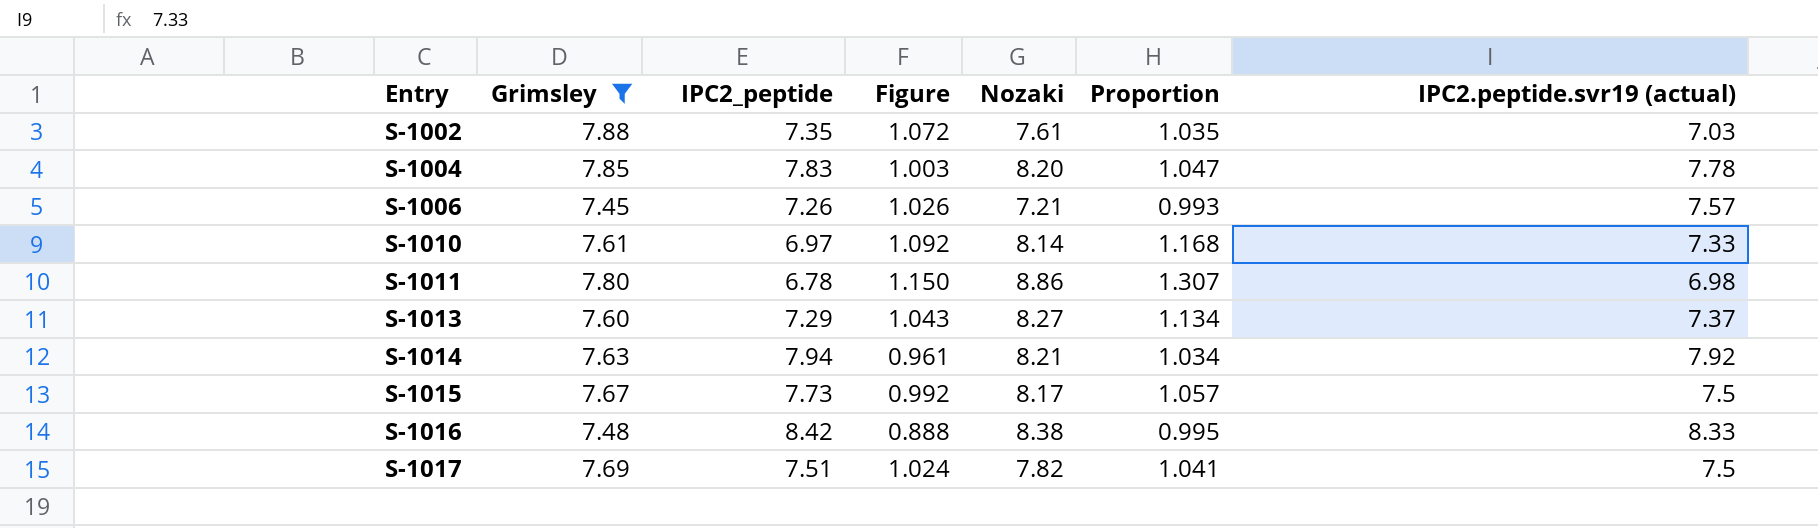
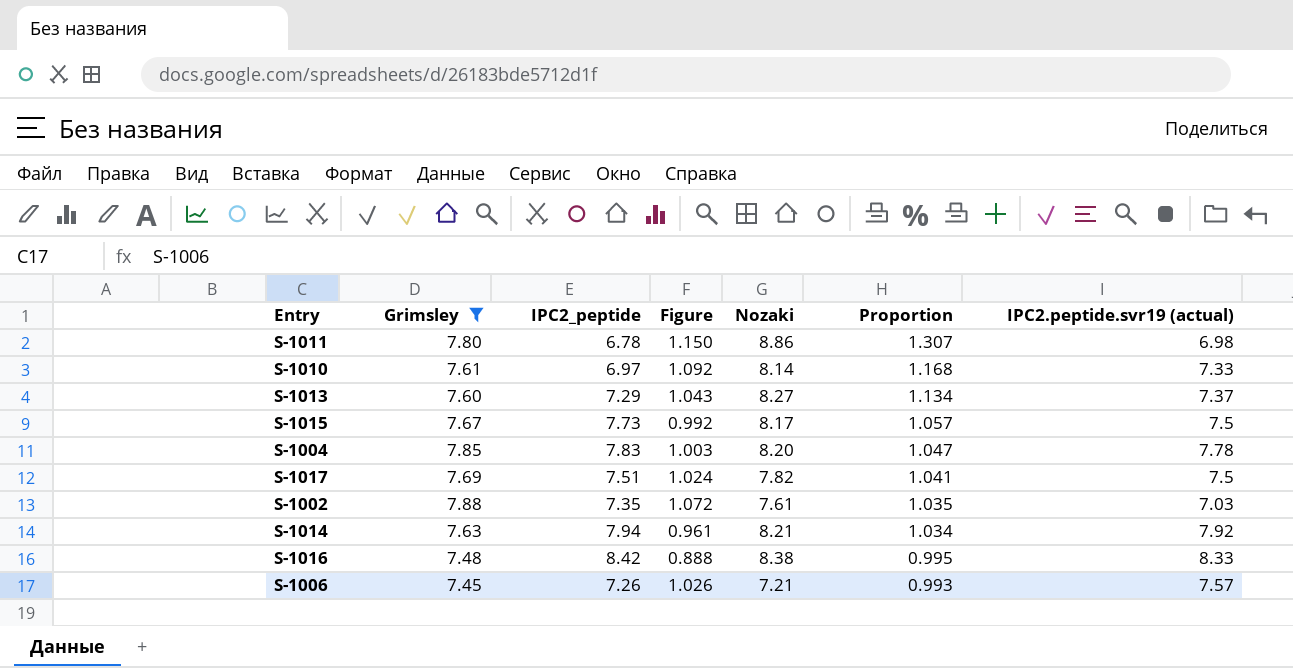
row order: Entry ascending -> Proportion descending

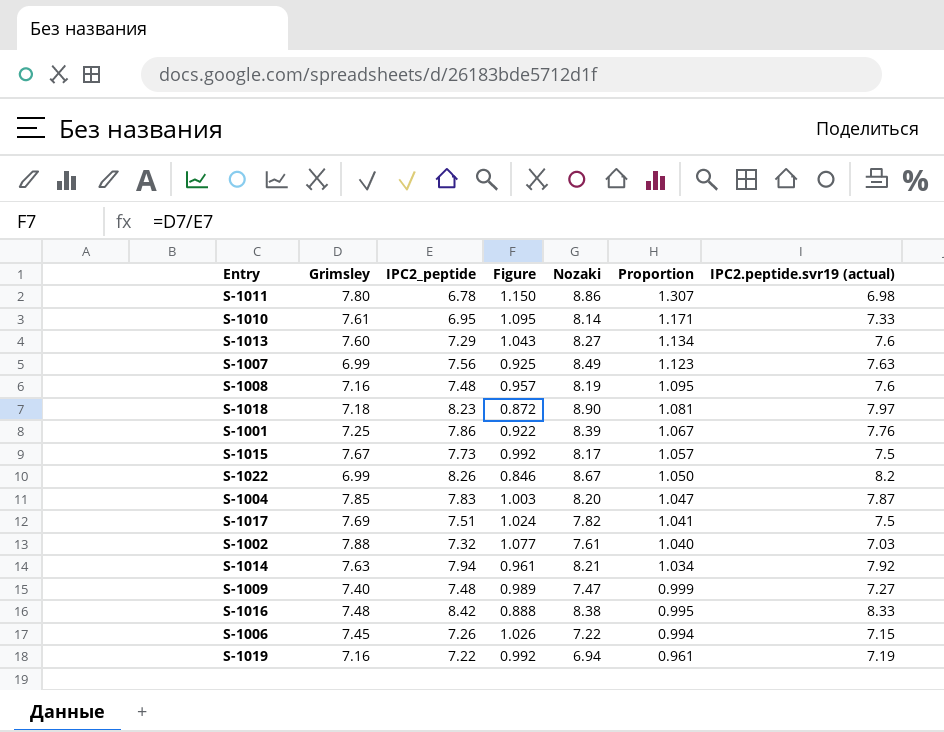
filter: Grimsley >= 7.45 -> none
S-1010 | IPC2_peptide: 6.97 -> 6.95
S-1010 | Figure: 1.092 -> 1.095
S-1010 | Proportion: 1.168 -> 1.171
S-1013 | IPC2.peptide.svr19 (actual): 7.37 -> 7.6
S-1004 | IPC2.peptide.svr19 (actual): 7.78 -> 7.87
S-1002 | IPC2_peptide: 7.35 -> 7.32
S-1002 | Figure: 1.072 -> 1.077
S-1002 | Proportion: 1.035 -> 1.040
S-1006 | Nozaki: 7.21 -> 7.22
S-1006 | Proportion: 0.993 -> 0.994
S-1006 | IPC2.peptide.svr19 (actual): 7.57 -> 7.15

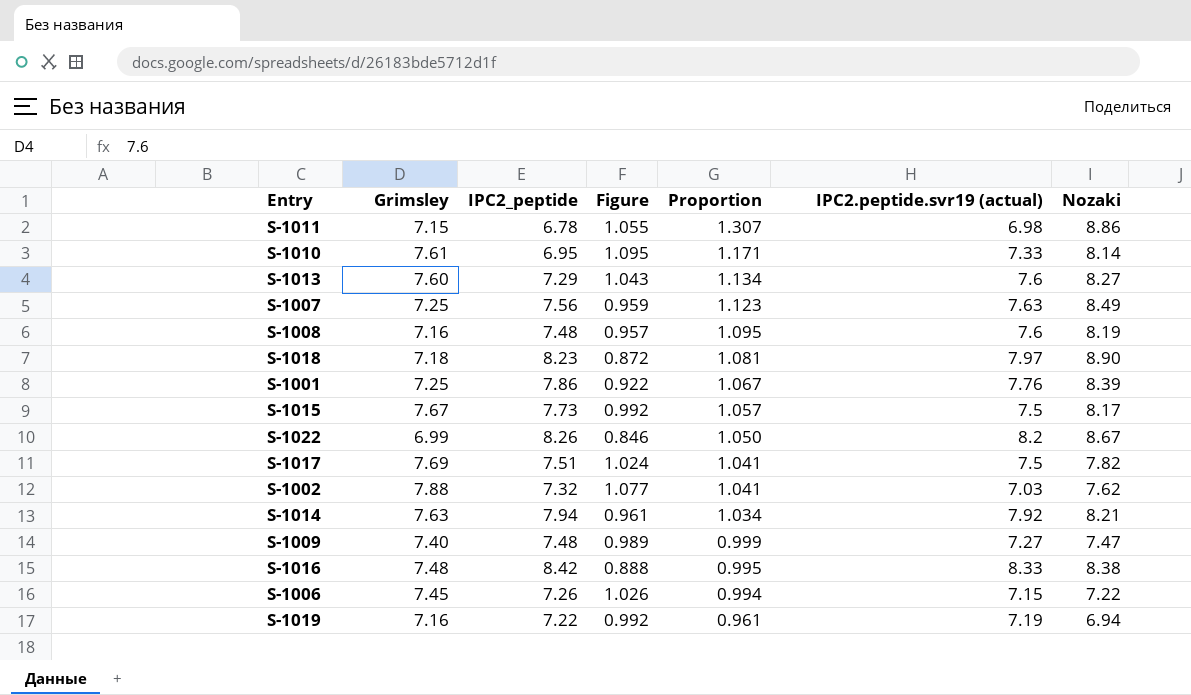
column Nozaki | position: 5 -> 7
row S-1004: 7.85 | 7.83 | 1.003 | 8.20 | 1.047 | 7.87 -> none
S-1011 | Grimsley: 7.80 -> 7.15
S-1011 | Figure: 1.150 -> 1.055
S-1007 | Grimsley: 6.99 -> 7.25
S-1007 | Figure: 0.925 -> 0.959
S-1002 | Proportion: 1.040 -> 1.041
S-1002 | Nozaki: 7.61 -> 7.62

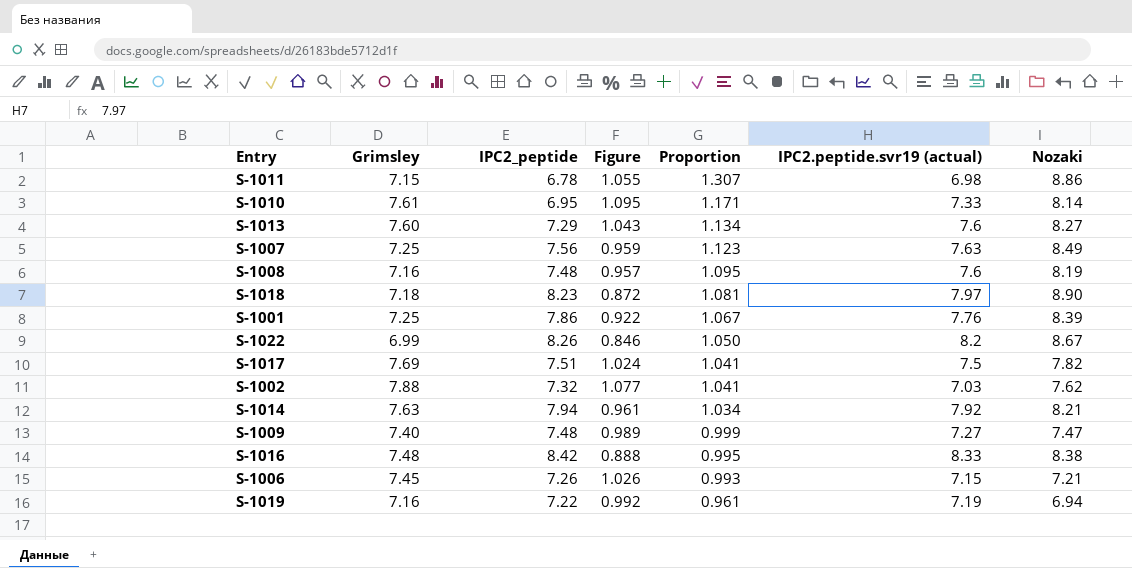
row S-1015: 7.67 | 7.73 | 0.992 | 1.057 | 7.5 | 8.17 -> none
S-1006 | Proportion: 0.994 -> 0.993
S-1006 | Nozaki: 7.22 -> 7.21

